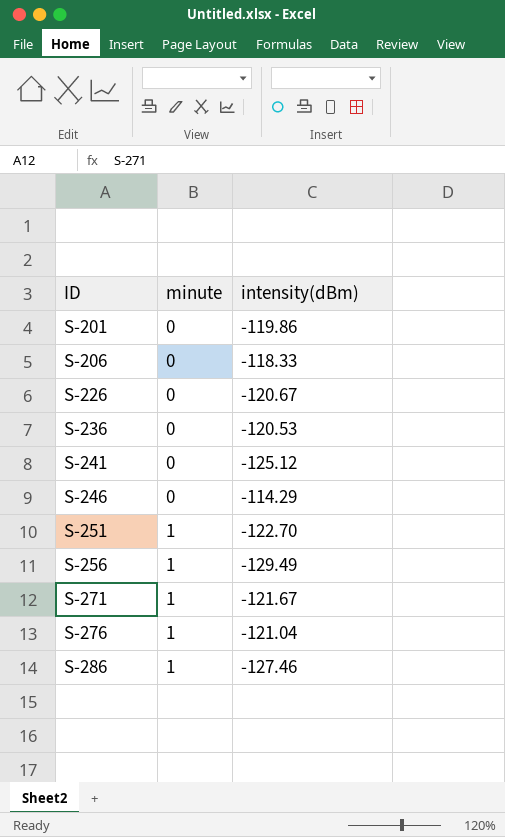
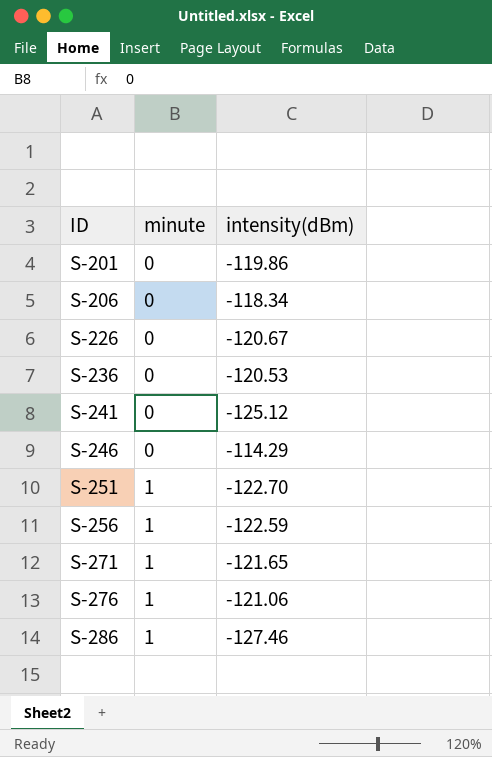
S-206 | intensity(dBm): -118.33 -> -118.34
S-256 | intensity(dBm): -129.49 -> -122.59
S-271 | intensity(dBm): -121.67 -> -121.65
S-276 | intensity(dBm): -121.04 -> -121.06

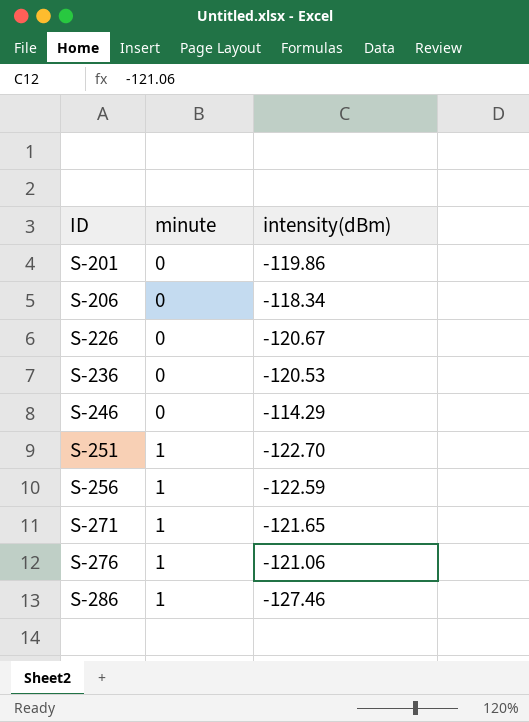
row S-241: 0 | -125.12 -> none

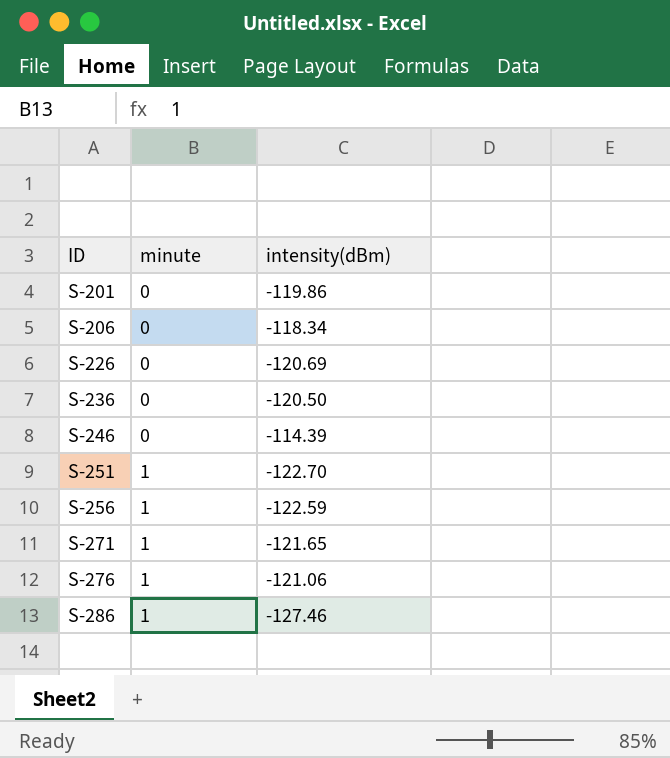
S-226 | intensity(dBm): -120.67 -> -120.69
S-236 | intensity(dBm): -120.53 -> -120.50
S-246 | intensity(dBm): -114.29 -> -114.39

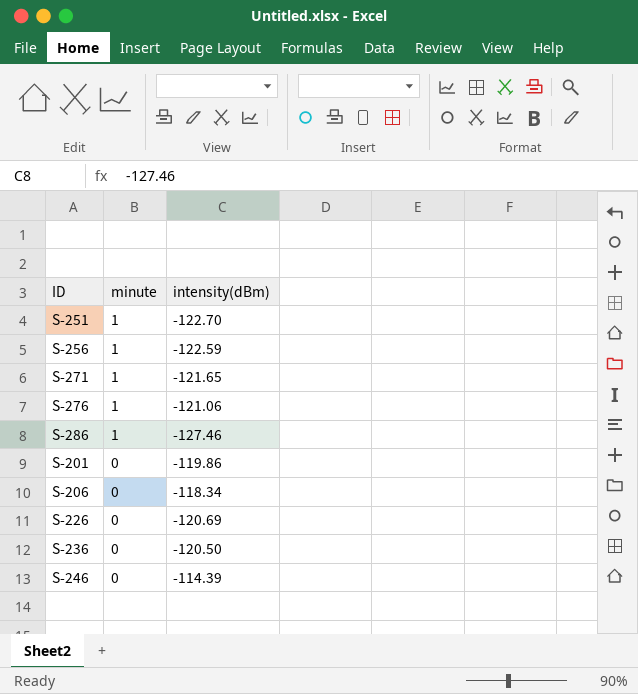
row order: ID ascending -> minute descending

